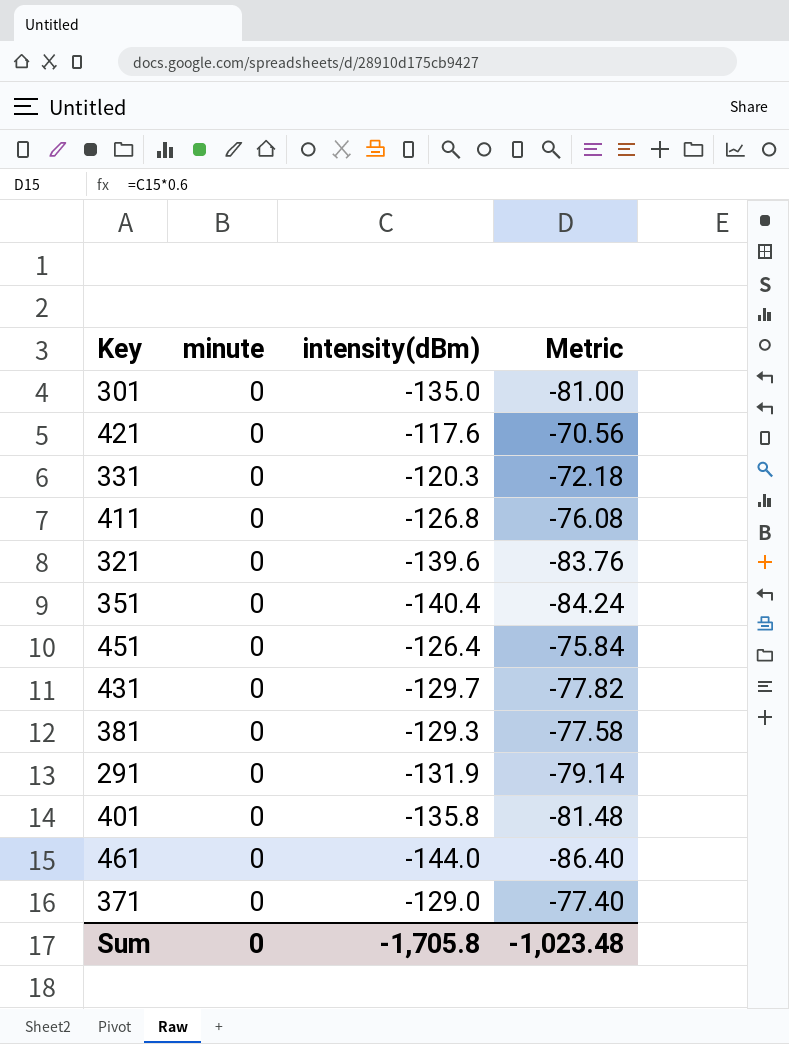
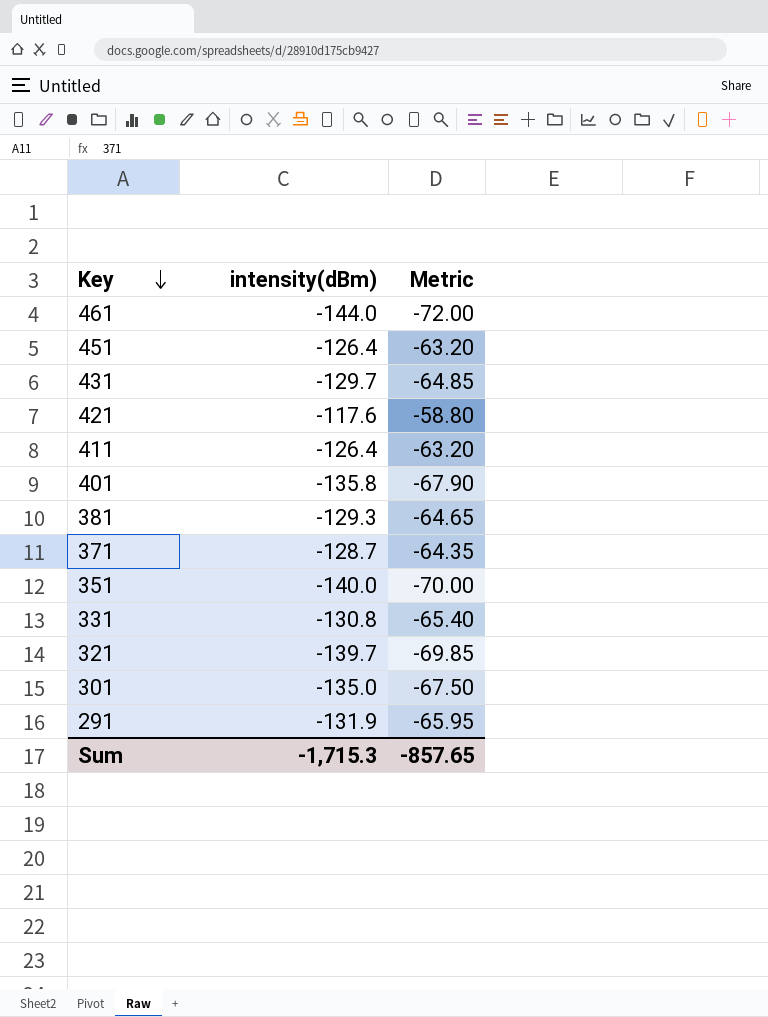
row order: none -> Key descending
column minute | position: 2 -> none
column Metric | formula: [intensity(dBm)] * 0.6 -> [intensity(dBm)] * 0.5
411 | intensity(dBm): -126.8 -> -126.4
371 | intensity(dBm): -129.0 -> -128.7
351 | intensity(dBm): -140.4 -> -140.0
331 | intensity(dBm): -120.3 -> -130.8
321 | intensity(dBm): -139.6 -> -139.7
Sum | intensity(dBm): -1,705.8 -> -1,715.3
Sum | Metric: -1,023.48 -> -857.65

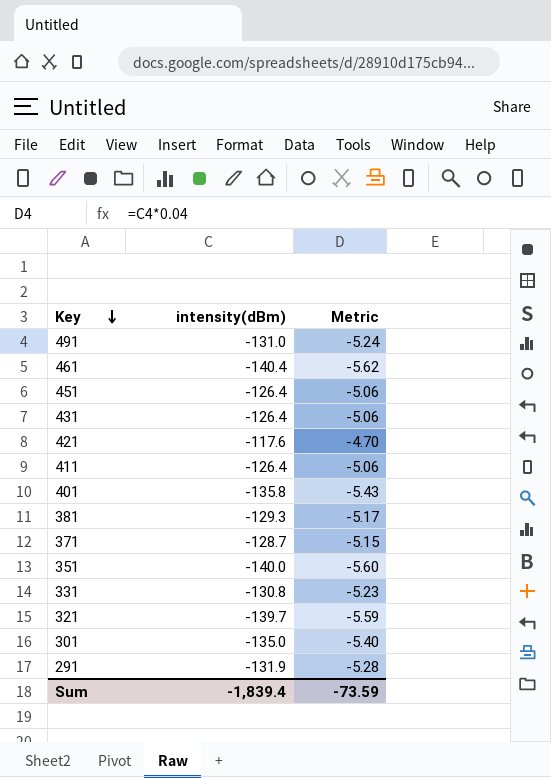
column Metric | formula: [intensity(dBm)] * 0.5 -> [intensity(dBm)] * 0.04
row 491: none -> -131.0 | -5.24
461 | intensity(dBm): -144.0 -> -140.4
431 | intensity(dBm): -129.7 -> -126.4
Sum | intensity(dBm): -1,715.3 -> -1,839.4
Sum | Metric: -857.65 -> -73.59

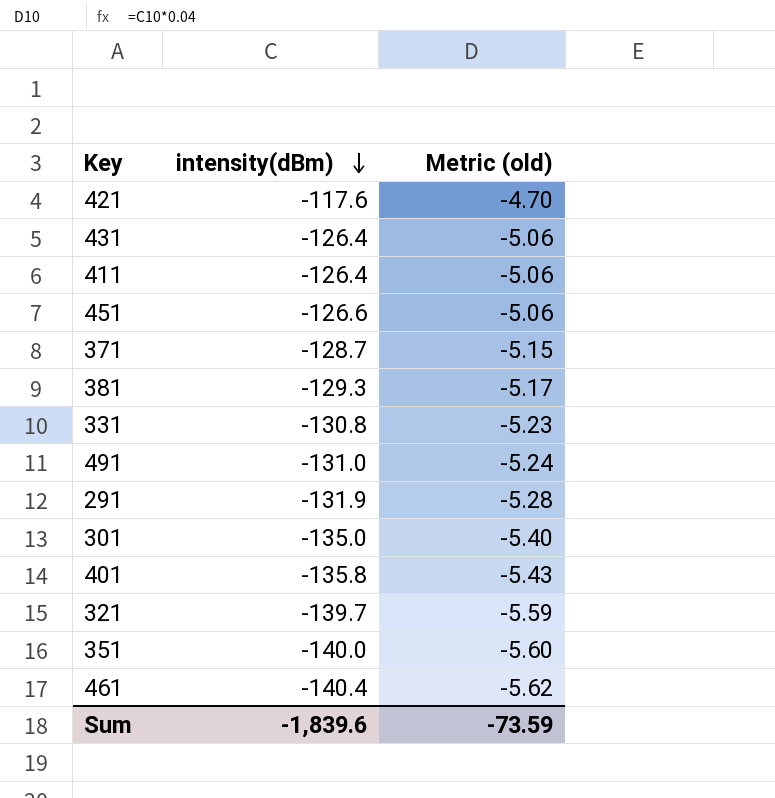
row order: Key descending -> intensity(dBm) descending
column name: Metric -> Metric (old)
451 | intensity(dBm): -126.4 -> -126.6
Sum | intensity(dBm): -1,839.4 -> -1,839.6

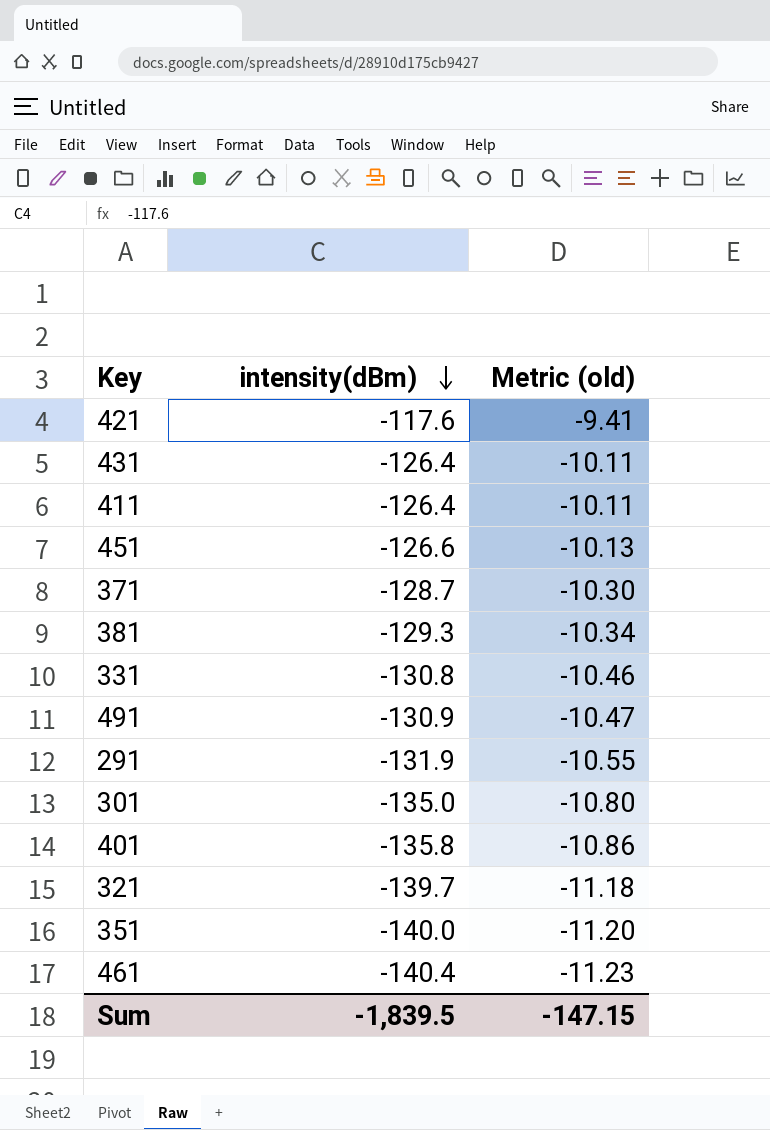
column Metric (old) | formula: [intensity(dBm)] * 0.04 -> [intensity(dBm)] * 0.08
491 | intensity(dBm): -131.0 -> -130.9
Sum | intensity(dBm): -1,839.6 -> -1,839.5
Sum | Metric (old): -73.59 -> -147.15

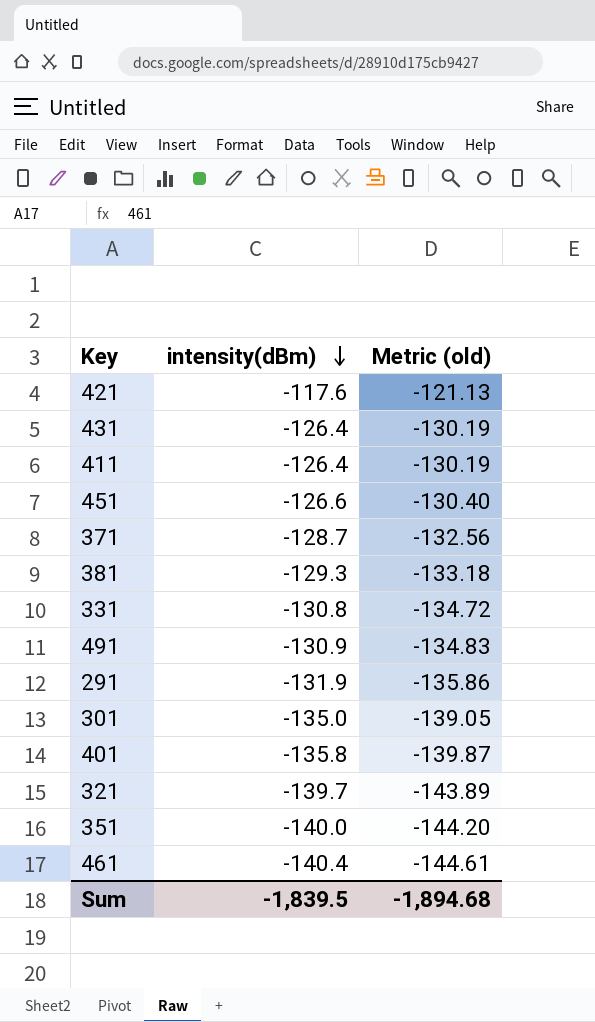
column Metric (old) | formula: [intensity(dBm)] * 0.08 -> [intensity(dBm)] * 1.03
Sum | Metric (old): -147.15 -> -1,894.68

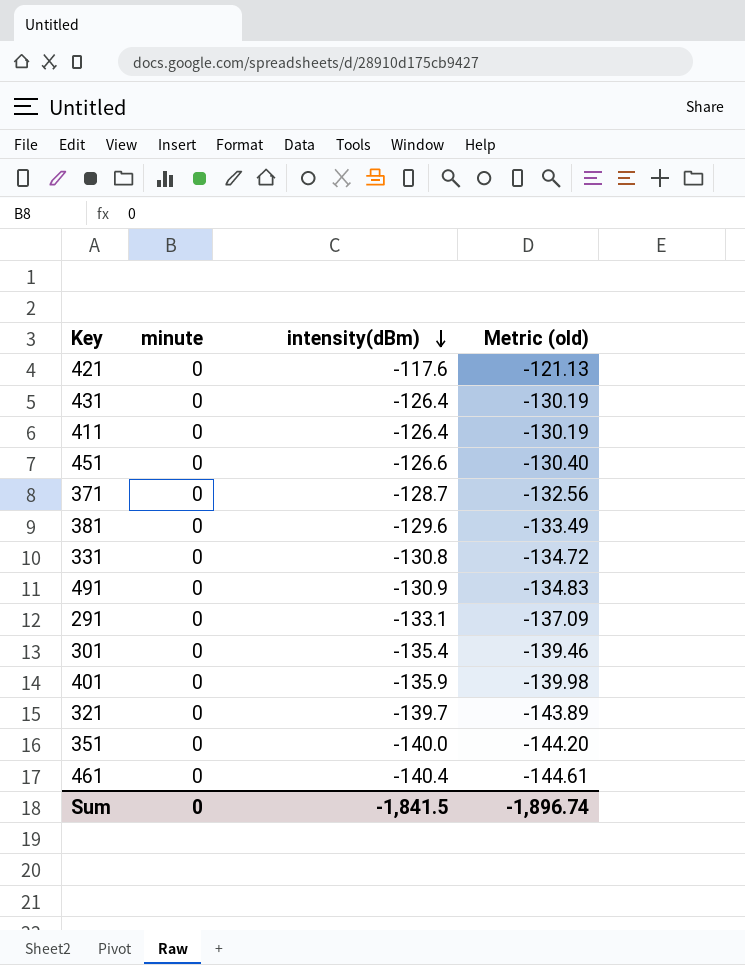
column minute | position: none -> 2
381 | intensity(dBm): -129.3 -> -129.6
381 | Metric (old): -133.18 -> -133.49
291 | intensity(dBm): -131.9 -> -133.1
291 | Metric (old): -135.86 -> -137.09
301 | intensity(dBm): -135.0 -> -135.4
301 | Metric (old): -139.05 -> -139.46
401 | intensity(dBm): -135.8 -> -135.9
401 | Metric (old): -139.87 -> -139.98
Sum | intensity(dBm): -1,839.5 -> -1,841.5
Sum | Metric (old): -1,894.68 -> -1,896.74

